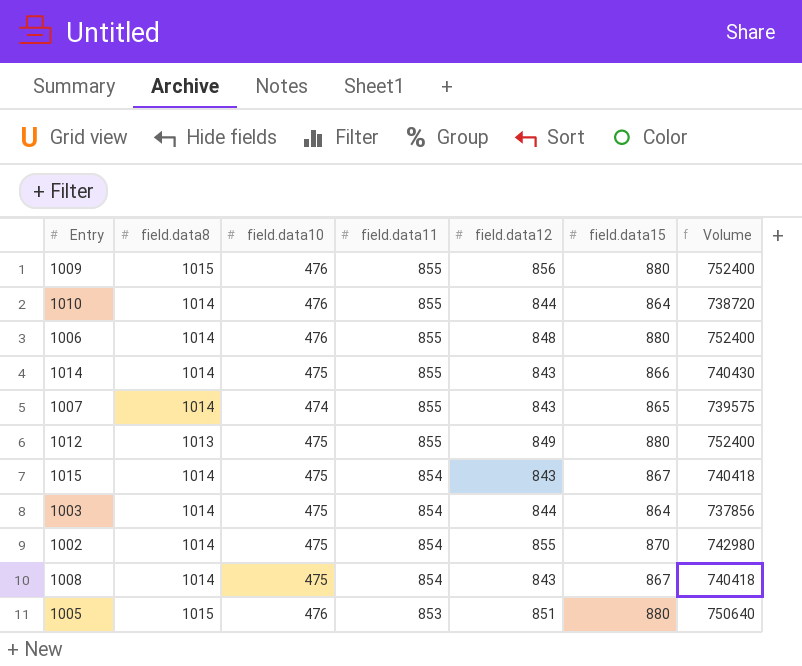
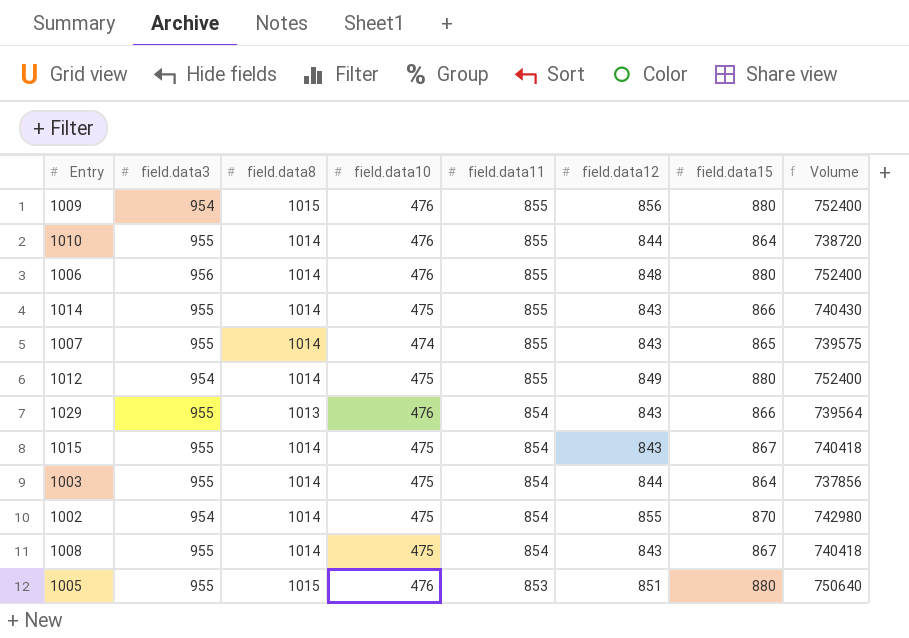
column field.data3 | position: none -> 2
1012 | field.data8: 1013 -> 1014
row 1029: none -> 955 | 1013 | 476 | 854 | 843 | 866 | 739564

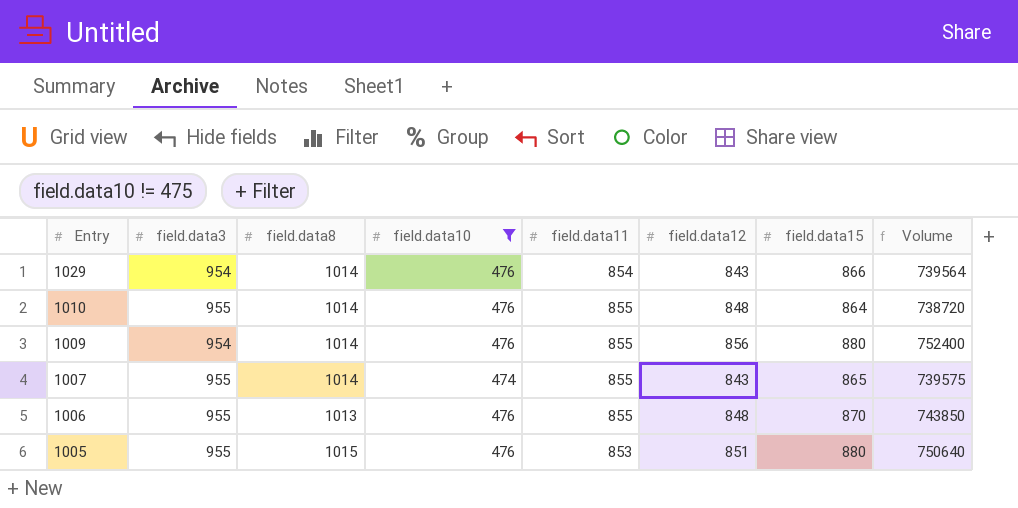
filter: none -> field.data10 != 475
row order: field.data11 descending -> Entry descending
1029 | field.data3: 955 -> 954
1029 | field.data8: 1013 -> 1014
1010 | field.data12: 844 -> 848
1009 | field.data8: 1015 -> 1014
1006 | field.data3: 956 -> 955
1006 | field.data8: 1014 -> 1013
1006 | field.data15: 880 -> 870
1006 | Volume: 752400 -> 743850

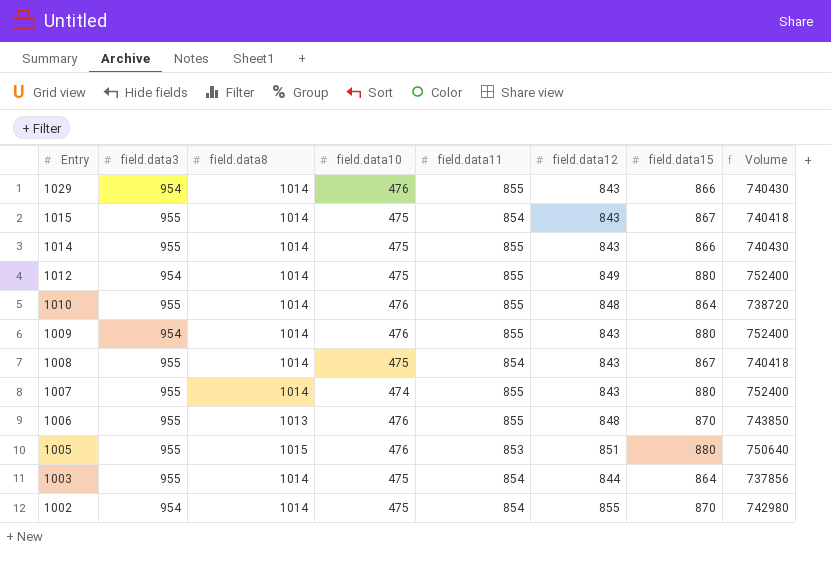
filter: field.data10 != 475 -> none
1029 | field.data11: 854 -> 855
1029 | Volume: 739564 -> 740430
1009 | field.data12: 856 -> 843
1007 | field.data15: 865 -> 880
1007 | Volume: 739575 -> 752400

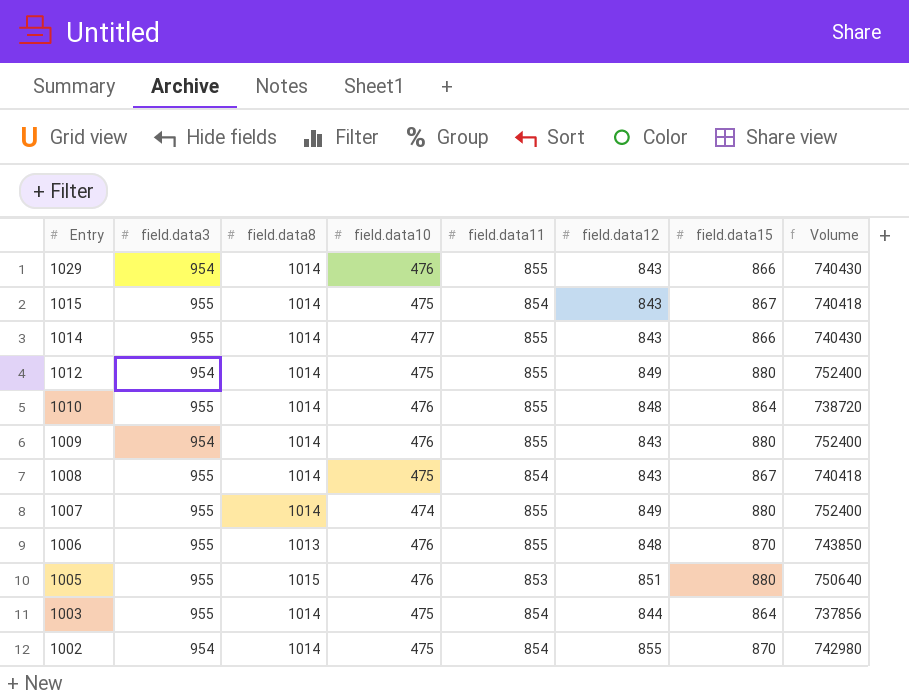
1014 | field.data10: 475 -> 477
1007 | field.data12: 843 -> 849

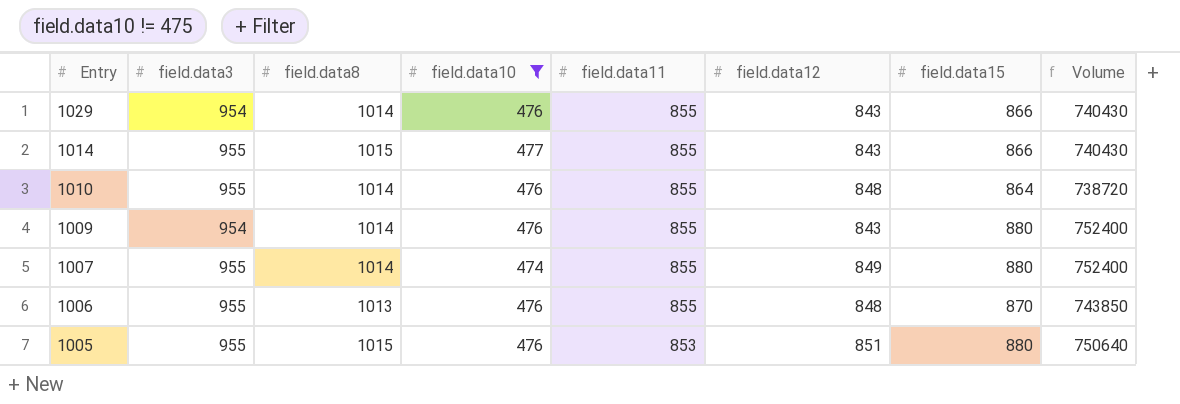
filter: none -> field.data10 != 475
1014 | field.data8: 1014 -> 1015

